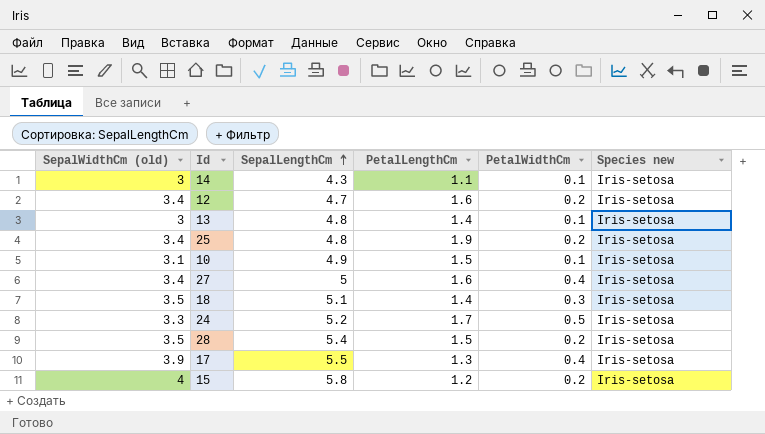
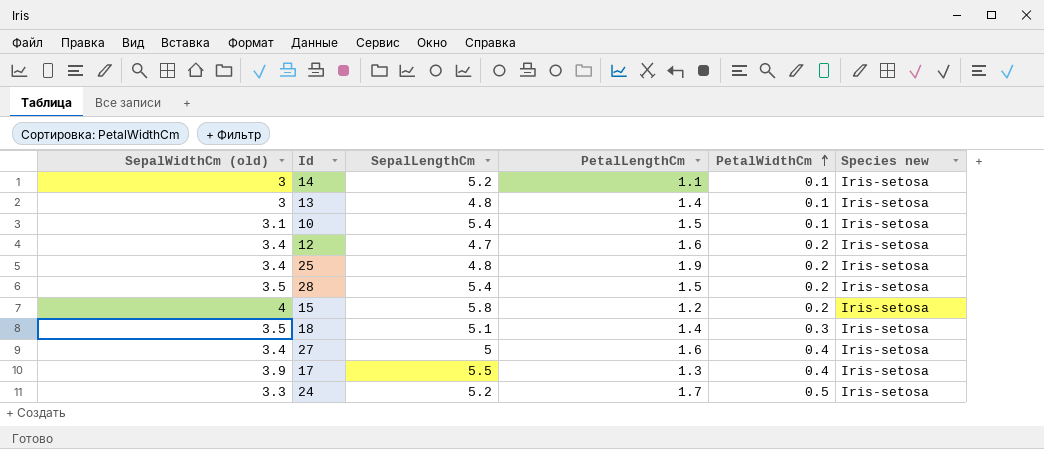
row order: SepalLengthCm ascending -> PetalWidthCm ascending
14 | SepalLengthCm: 4.3 -> 5.2
10 | SepalLengthCm: 4.9 -> 5.4

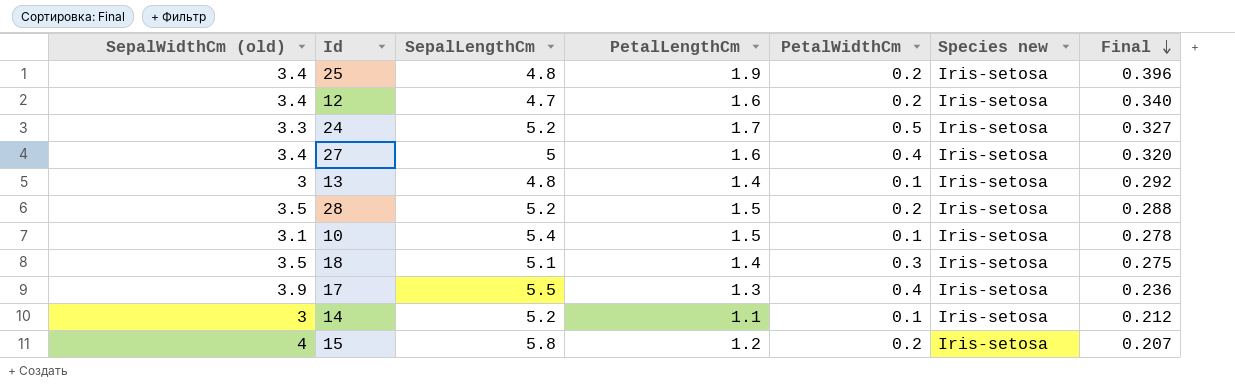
row order: PetalWidthCm ascending -> Final descending
column Final | formula: none -> [PetalLengthCm] / [SepalLengthCm]
28 | SepalLengthCm: 5.4 -> 5.2

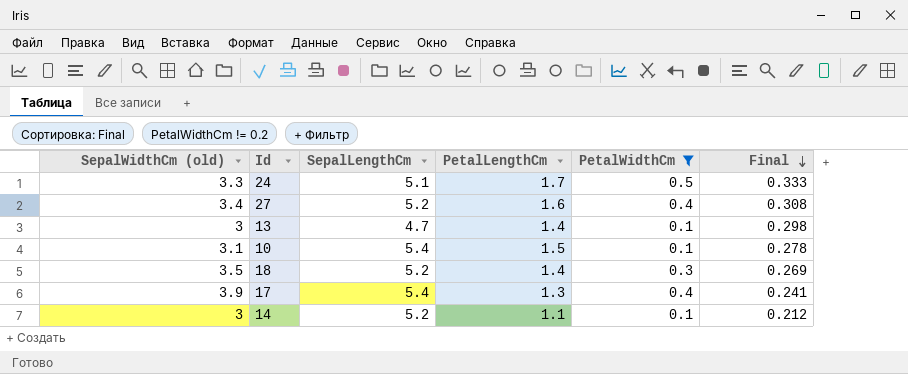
filter: none -> PetalWidthCm != 0.2
column Species new | position: 6 -> none
24 | SepalLengthCm: 5.2 -> 5.1
24 | Final: 0.327 -> 0.333
27 | SepalLengthCm: 5 -> 5.2
27 | Final: 0.320 -> 0.308
13 | SepalLengthCm: 4.8 -> 4.7
13 | Final: 0.292 -> 0.298
18 | SepalLengthCm: 5.1 -> 5.2
18 | Final: 0.275 -> 0.269
17 | SepalLengthCm: 5.5 -> 5.4
17 | Final: 0.236 -> 0.241

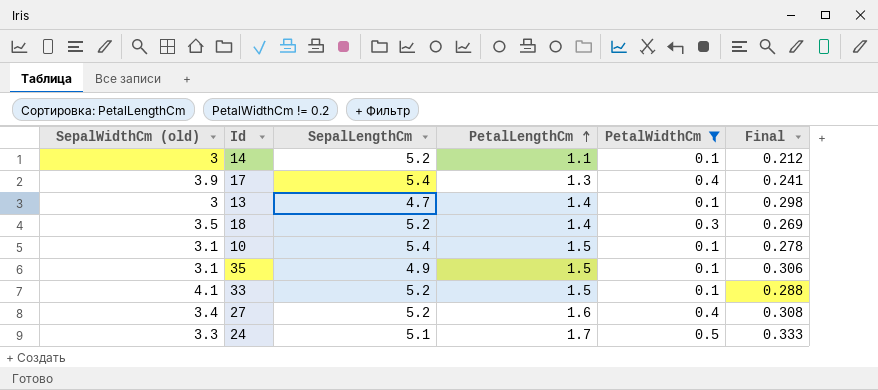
row order: Final descending -> PetalLengthCm ascending
row 35: none -> 3.1 | 4.9 | 1.5 | 0.1 | 0.306
row 33: none -> 4.1 | 5.2 | 1.5 | 0.1 | 0.288

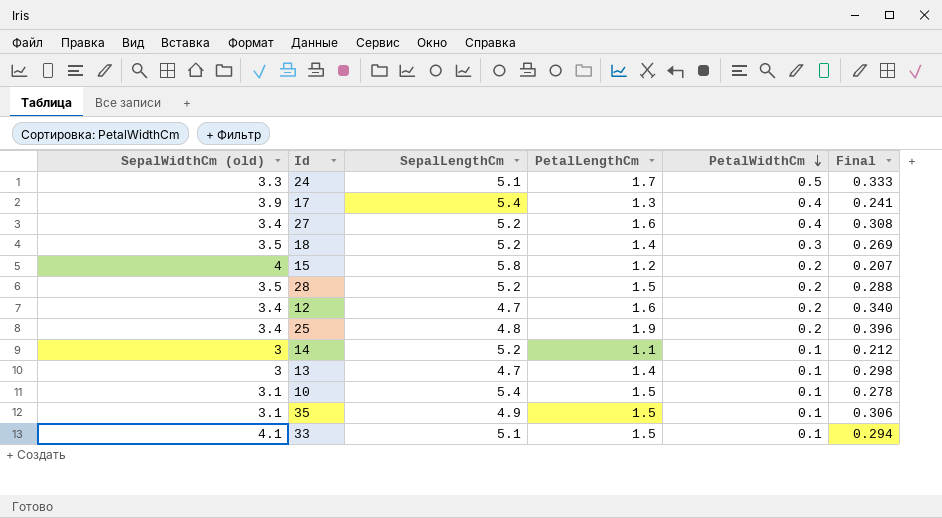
filter: PetalWidthCm != 0.2 -> none
row order: PetalLengthCm ascending -> PetalWidthCm descending
33 | SepalLengthCm: 5.2 -> 5.1
33 | Final: 0.288 -> 0.294

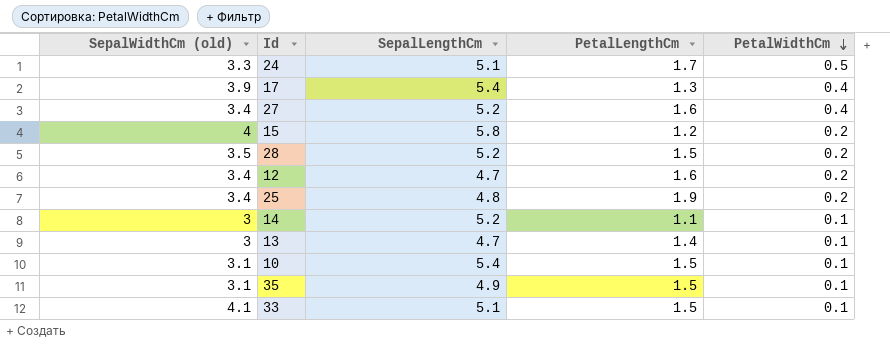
column Final | formula: [PetalLengthCm] / [SepalLengthCm] -> none
row 18: 3.5 | 5.2 | 1.4 | 0.3 | 0.269 -> none

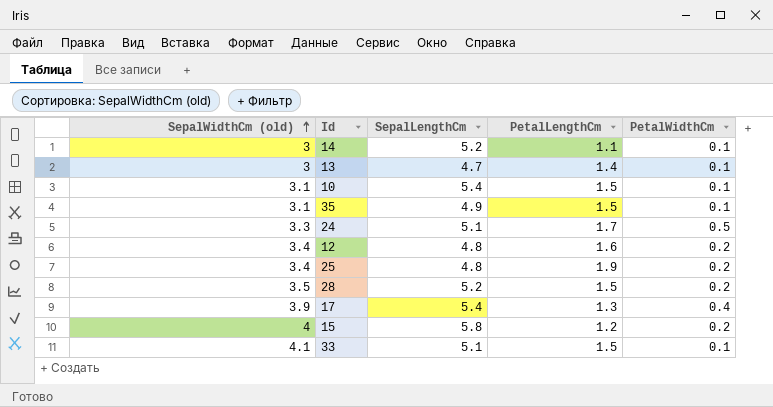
row order: PetalWidthCm descending -> SepalWidthCm (old) ascending
row 27: 3.4 | 5.2 | 1.6 | 0.4 -> none
12 | SepalLengthCm: 4.7 -> 4.8

